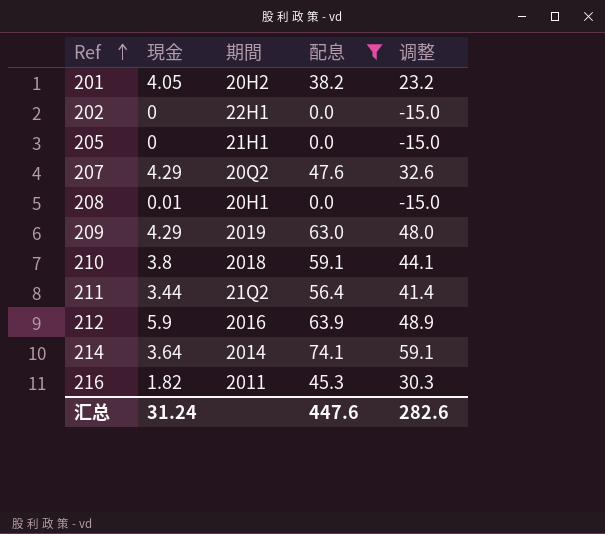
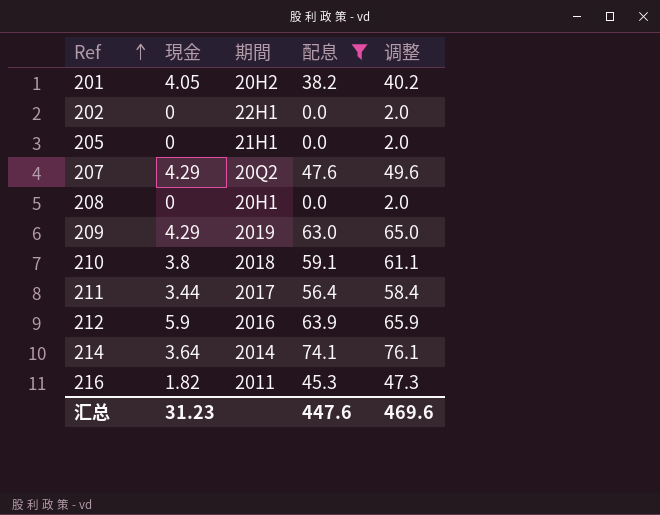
column 调整 | formula: [配息] - 15 -> [配息] + 2
208 | 現金: 0.01 -> 0
211 | 期間: 21Q2 -> 2017
汇总 | 現金: 31.24 -> 31.23
汇总 | 调整: 282.6 -> 469.6

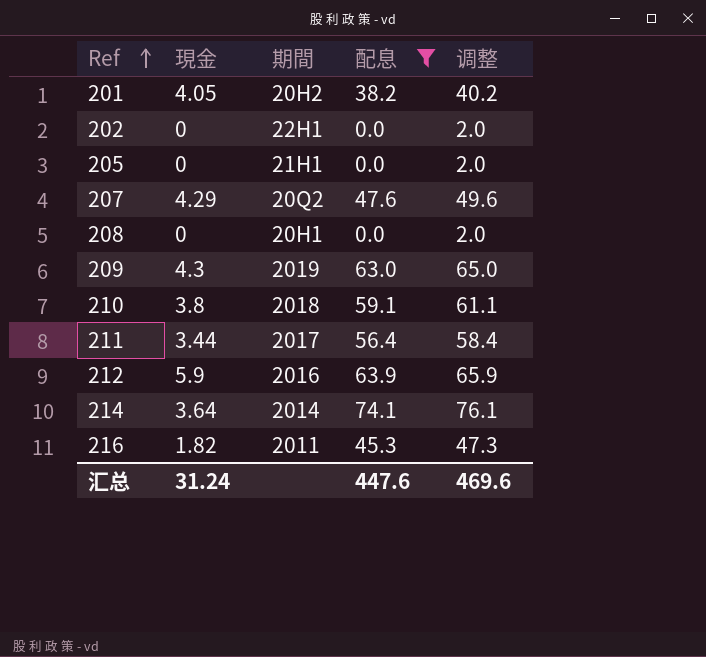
209 | 現金: 4.29 -> 4.3
汇总 | 現金: 31.23 -> 31.24

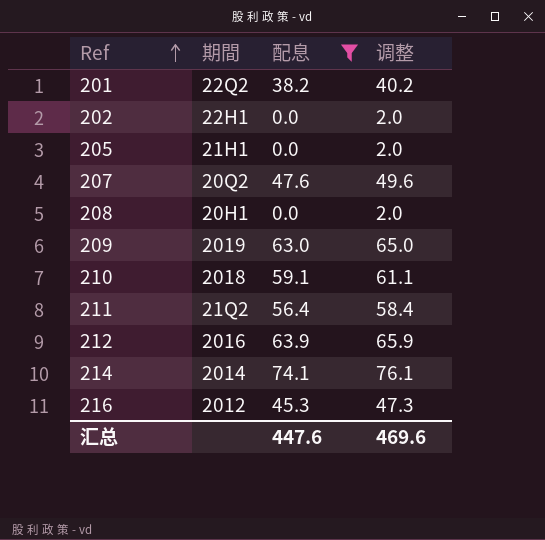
column 現金 | position: 2 -> none
201 | 期間: 20H2 -> 22Q2
211 | 期間: 2017 -> 21Q2
216 | 期間: 2011 -> 2012

